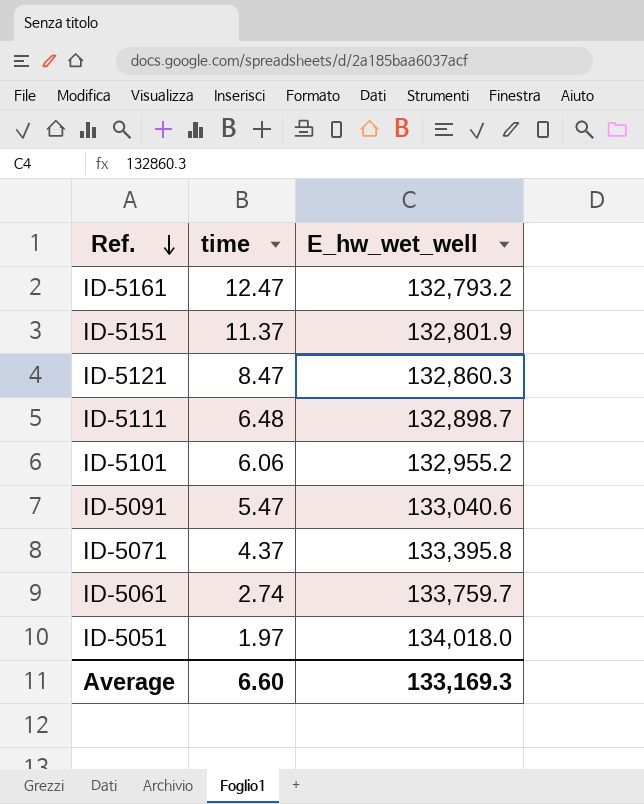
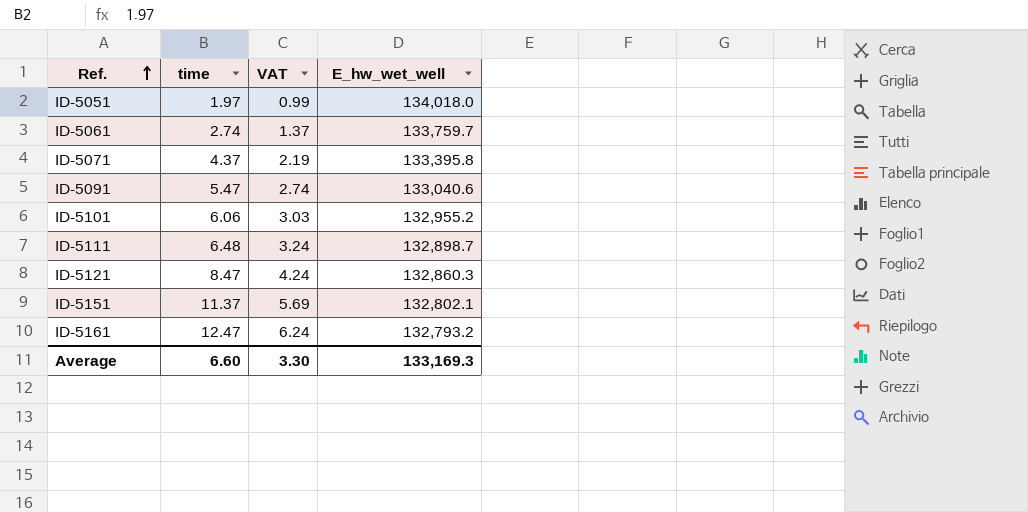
row order: Ref. descending -> Ref. ascending
column VAT | formula: none -> [time] * 0.5
ID-5151 | E_hw_wet_well: 132,801.9 -> 132,802.1

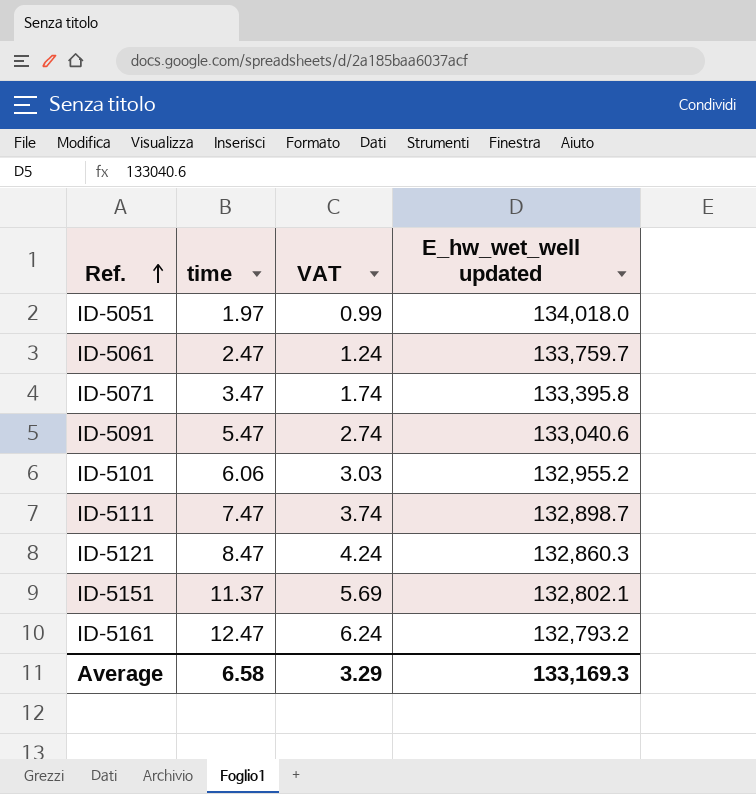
column name: E_hw_wet_well -> E_hw_wet_well updated
ID-5061 | time: 2.74 -> 2.47
ID-5061 | VAT: 1.37 -> 1.24
ID-5071 | time: 4.37 -> 3.47
ID-5071 | VAT: 2.19 -> 1.74
ID-5111 | time: 6.48 -> 7.47
ID-5111 | VAT: 3.24 -> 3.74
Average | time: 6.60 -> 6.58
Average | VAT: 3.30 -> 3.29

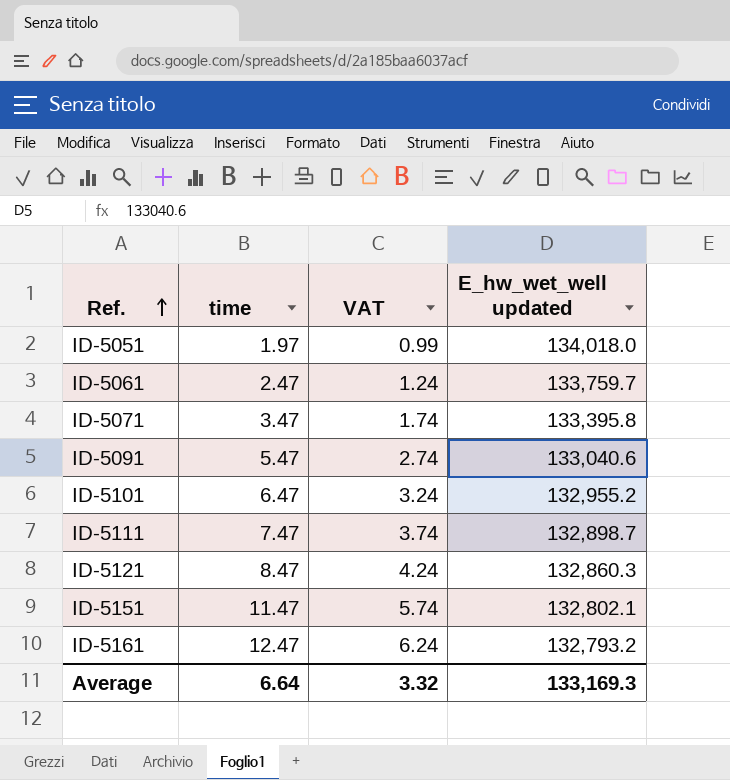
ID-5101 | time: 6.06 -> 6.47
ID-5101 | VAT: 3.03 -> 3.24
ID-5151 | time: 11.37 -> 11.47
ID-5151 | VAT: 5.69 -> 5.74
Average | time: 6.58 -> 6.64
Average | VAT: 3.29 -> 3.32

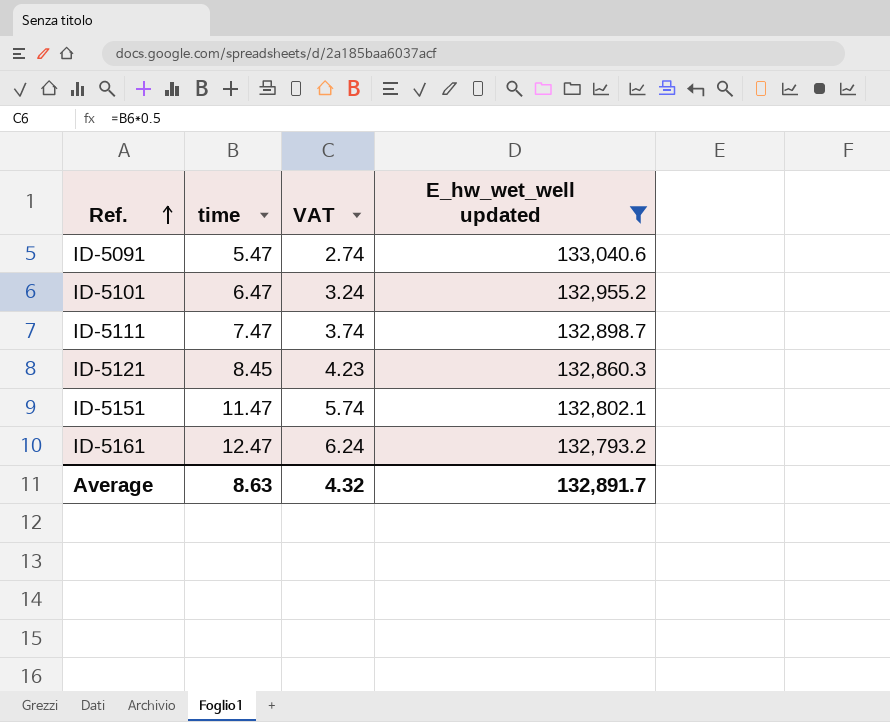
filter: none -> E_hw_wet_well updated <= 133,040.6
ID-5121 | time: 8.47 -> 8.45
ID-5121 | VAT: 4.24 -> 4.23
Average | time: 6.64 -> 8.63
Average | VAT: 3.32 -> 4.32
Average | E_hw_wet_well updated: 133,169.3 -> 132,891.7

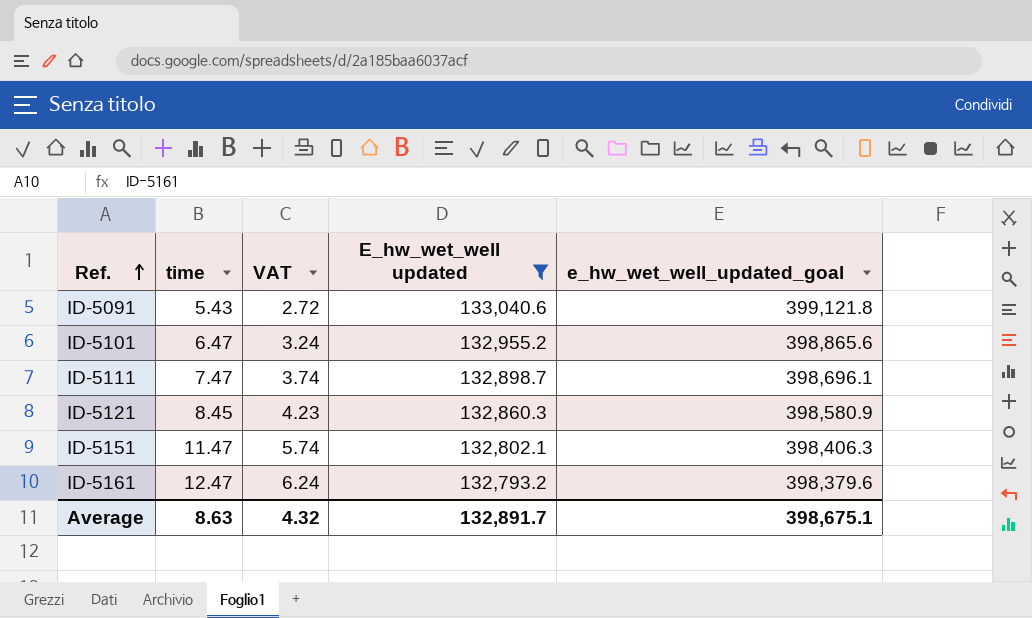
column e_hw_wet_well_updated_goal | formula: none -> [E_hw_wet_well updated] * 3
ID-5091 | time: 5.47 -> 5.43
ID-5091 | VAT: 2.74 -> 2.72

